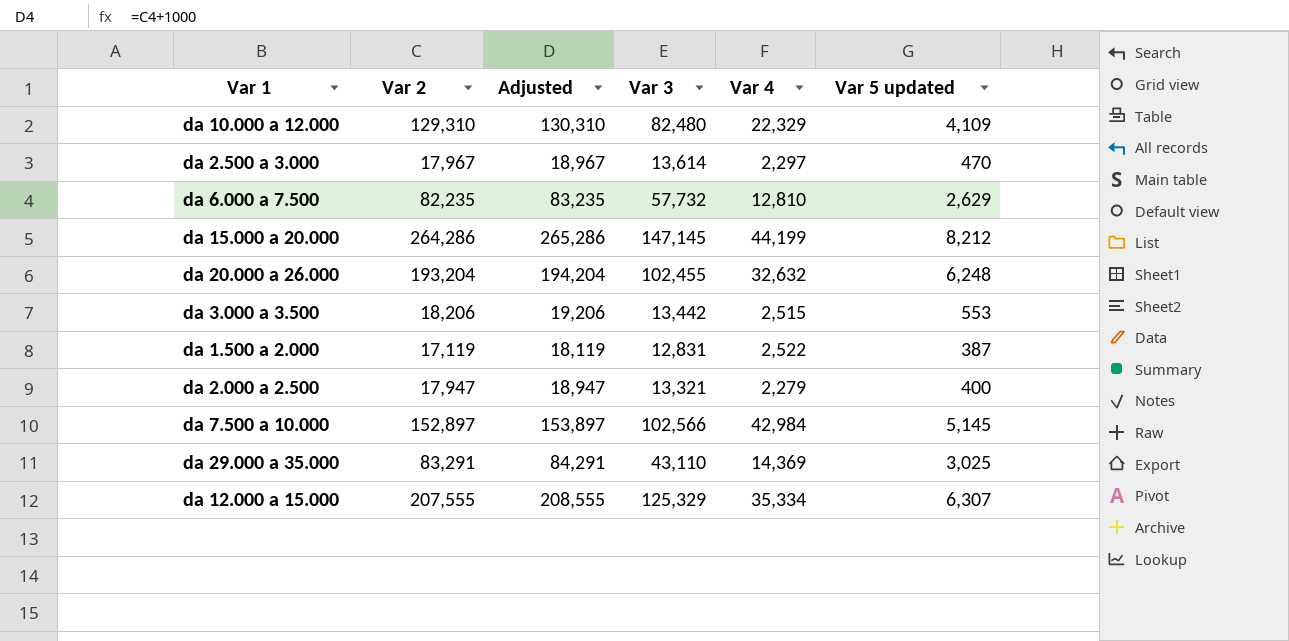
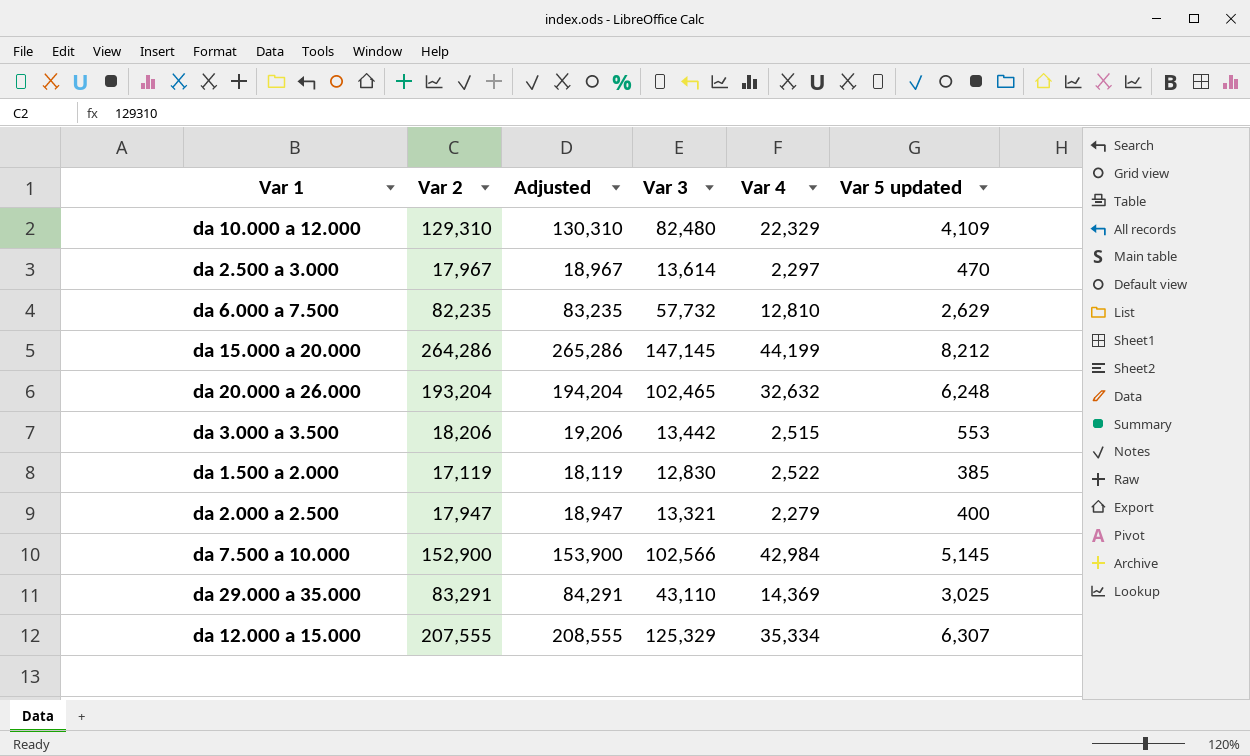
da 20.000 a 26.000 | Var 3: 102,455 -> 102,465
da 1.500 a 2.000 | Var 3: 12,831 -> 12,830
da 1.500 a 2.000 | Var 5 updated: 387 -> 385
da 7.500 a 10.000 | Var 2: 152,897 -> 152,900
da 7.500 a 10.000 | Adjusted: 153,897 -> 153,900

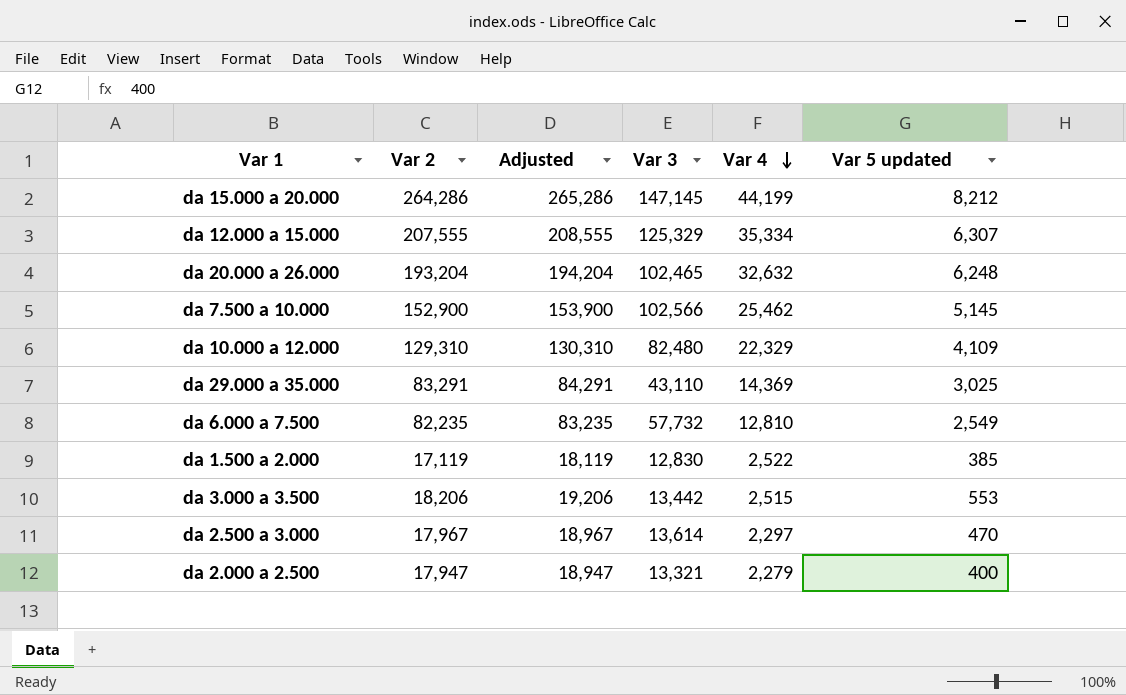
row order: none -> Var 4 descending
da 7.500 a 10.000 | Var 4: 42,984 -> 25,462
da 6.000 a 7.500 | Var 5 updated: 2,629 -> 2,549

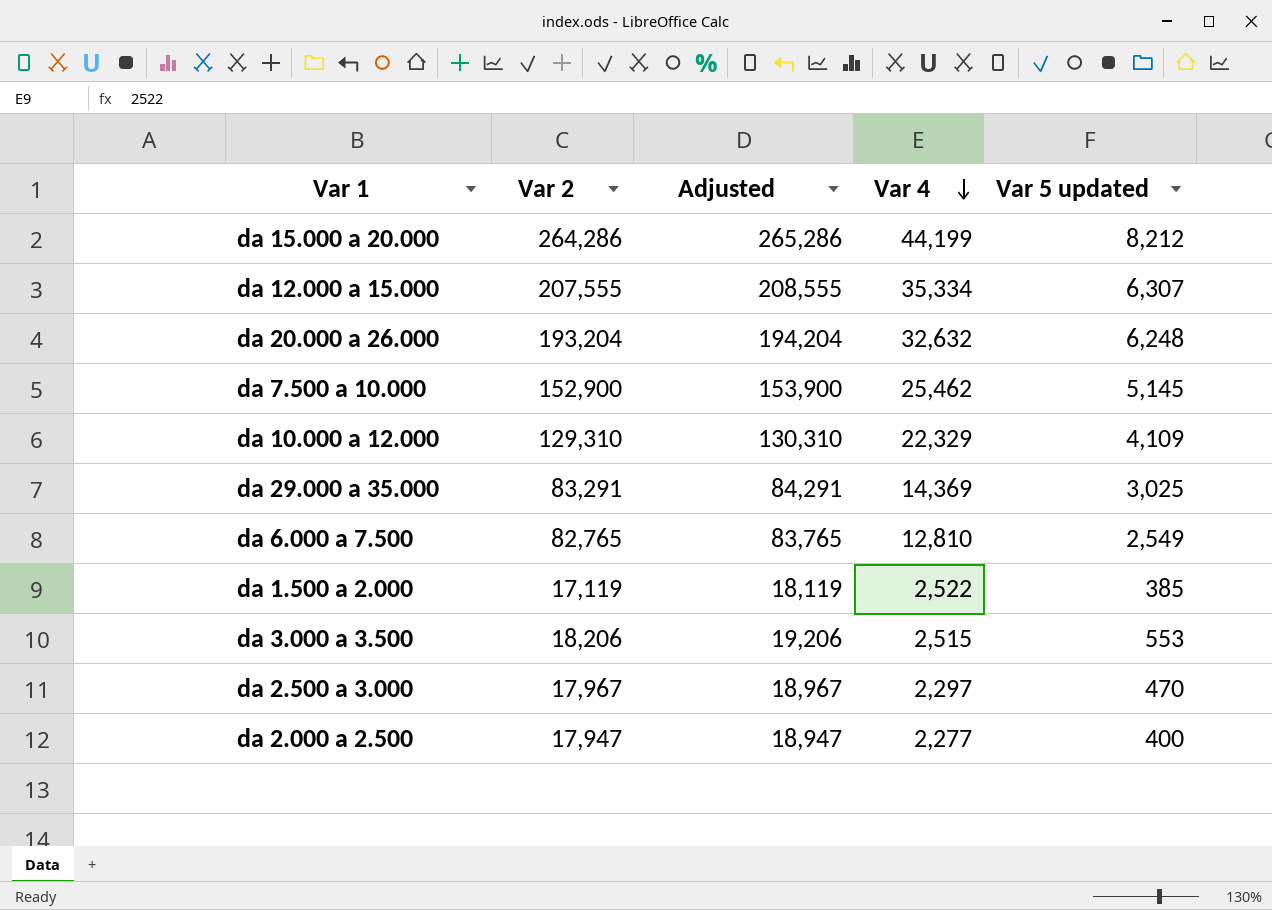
column Var 3 | position: 4 -> none
da 6.000 a 7.500 | Var 2: 82,235 -> 82,765
da 6.000 a 7.500 | Adjusted: 83,235 -> 83,765
da 2.000 a 2.500 | Var 4: 2,279 -> 2,277

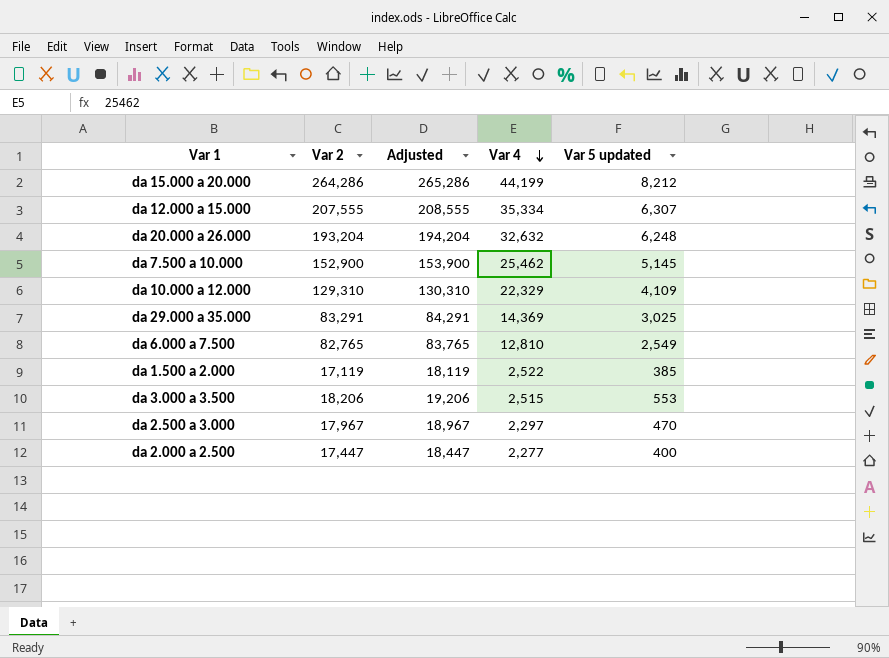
da 2.000 a 2.500 | Var 2: 17,947 -> 17,447
da 2.000 a 2.500 | Adjusted: 18,947 -> 18,447

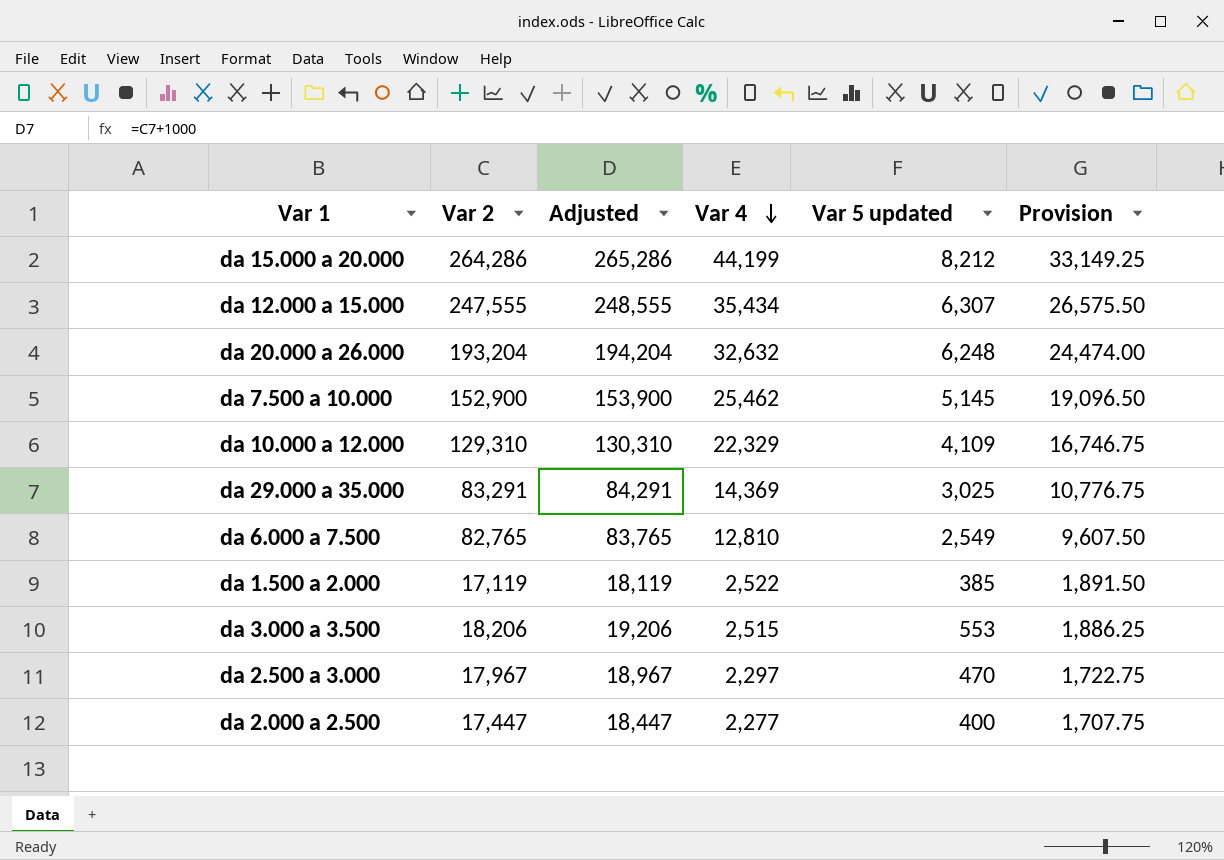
column Provision | formula: none -> [Var 4] * 0.75
da 12.000 a 15.000 | Var 2: 207,555 -> 247,555
da 12.000 a 15.000 | Adjusted: 208,555 -> 248,555
da 12.000 a 15.000 | Var 4: 35,334 -> 35,434

